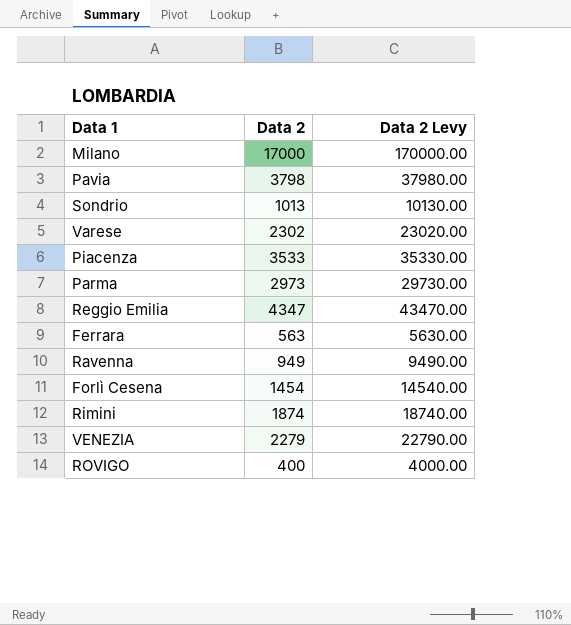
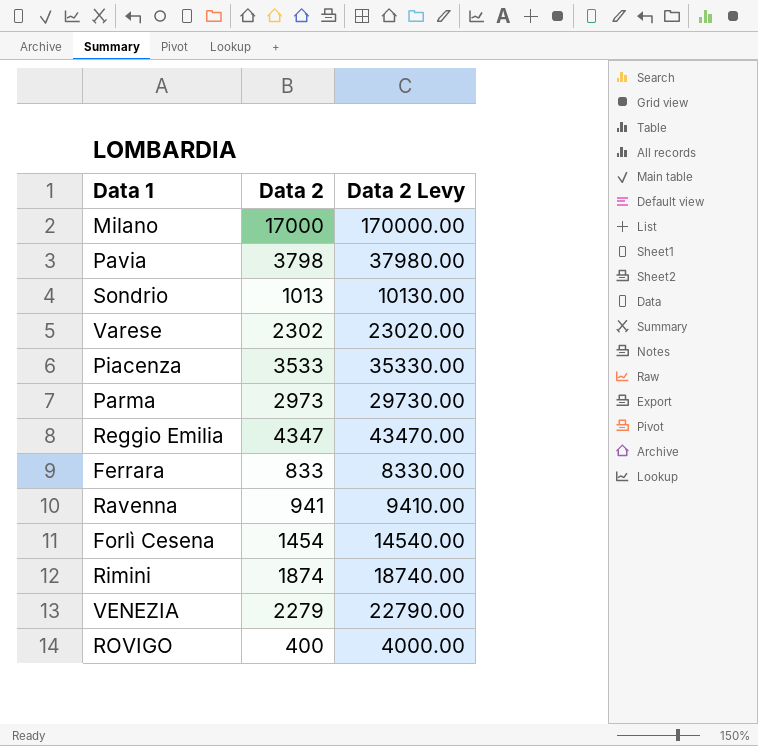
Ferrara | Data 2: 563 -> 833
Ferrara | Data 2 Levy: 5630.00 -> 8330.00
Ravenna | Data 2: 949 -> 941
Ravenna | Data 2 Levy: 9490.00 -> 9410.00

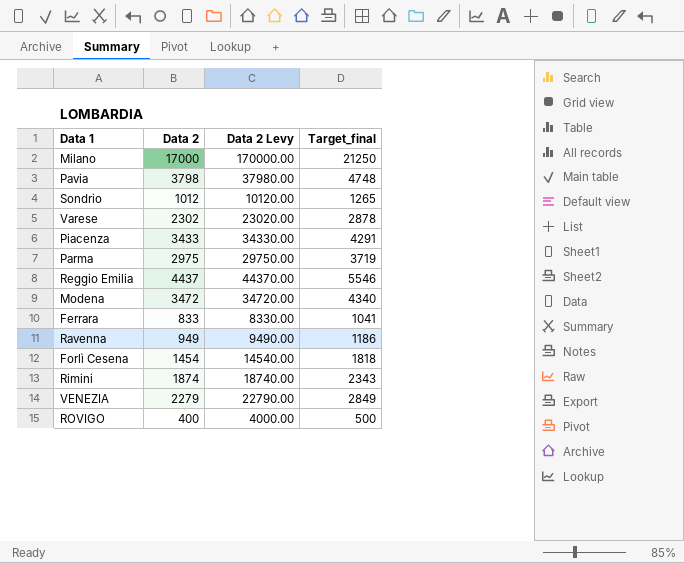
column Target_final | formula: none -> [Data 2] * 1.25
Sondrio | Data 2: 1013 -> 1012
Sondrio | Data 2 Levy: 10130.00 -> 10120.00
Piacenza | Data 2: 3533 -> 3433
Piacenza | Data 2 Levy: 35330.00 -> 34330.00
Parma | Data 2: 2973 -> 2975
Parma | Data 2 Levy: 29730.00 -> 29750.00
Reggio Emilia | Data 2: 4347 -> 4437
Reggio Emilia | Data 2 Levy: 43470.00 -> 44370.00
row Modena: none -> 3472 | 34720.00 | 4340
Ravenna | Data 2: 941 -> 949
Ravenna | Data 2 Levy: 9410.00 -> 9490.00

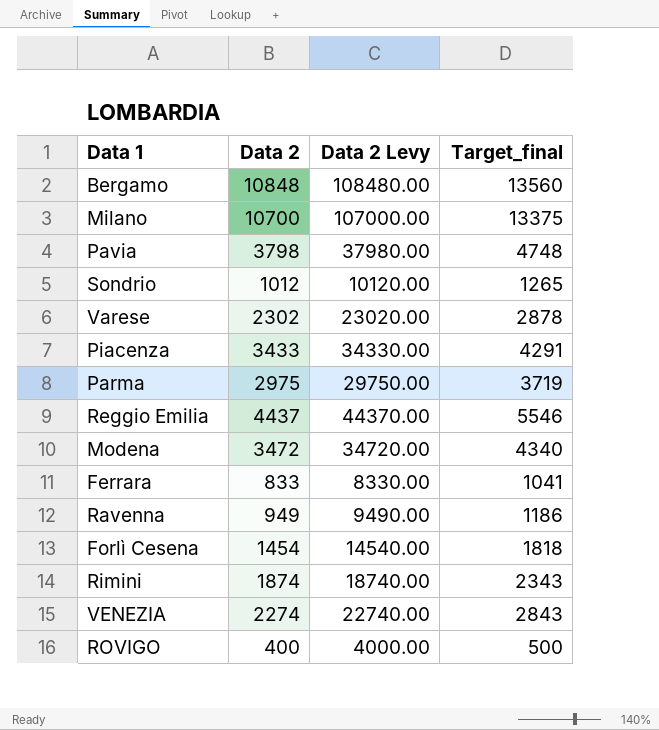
row Bergamo: none -> 10848 | 108480.00 | 13560
Milano | Data 2: 17000 -> 10700
Milano | Data 2 Levy: 170000.00 -> 107000.00
Milano | Target_final: 21250 -> 13375
VENEZIA | Data 2: 2279 -> 2274
VENEZIA | Data 2 Levy: 22790.00 -> 22740.00
VENEZIA | Target_final: 2849 -> 2843

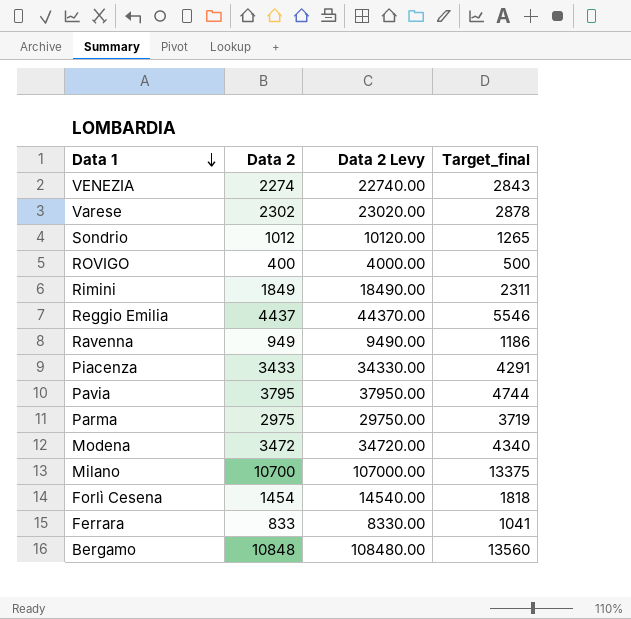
row order: none -> Data 1 descending
Rimini | Data 2: 1874 -> 1849
Rimini | Data 2 Levy: 18740.00 -> 18490.00
Rimini | Target_final: 2343 -> 2311
Pavia | Data 2: 3798 -> 3795
Pavia | Data 2 Levy: 37980.00 -> 37950.00
Pavia | Target_final: 4748 -> 4744

